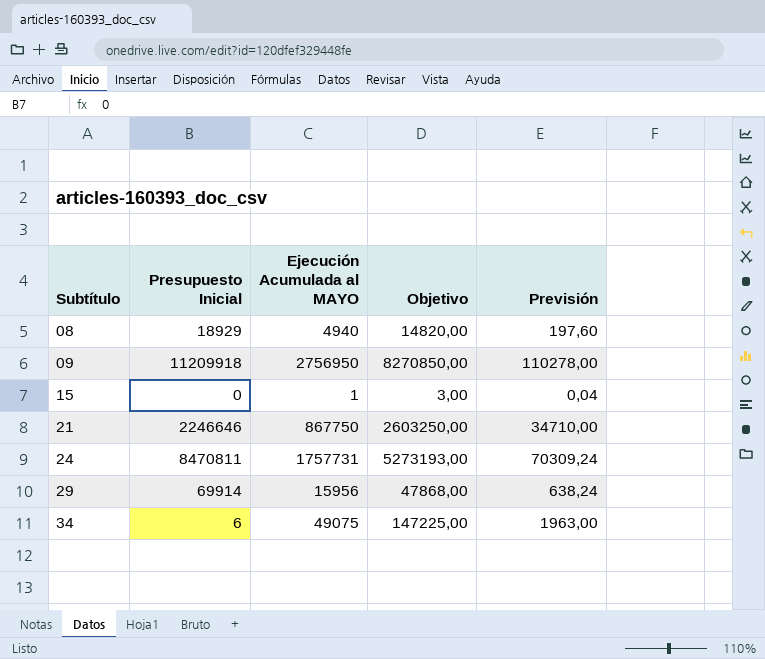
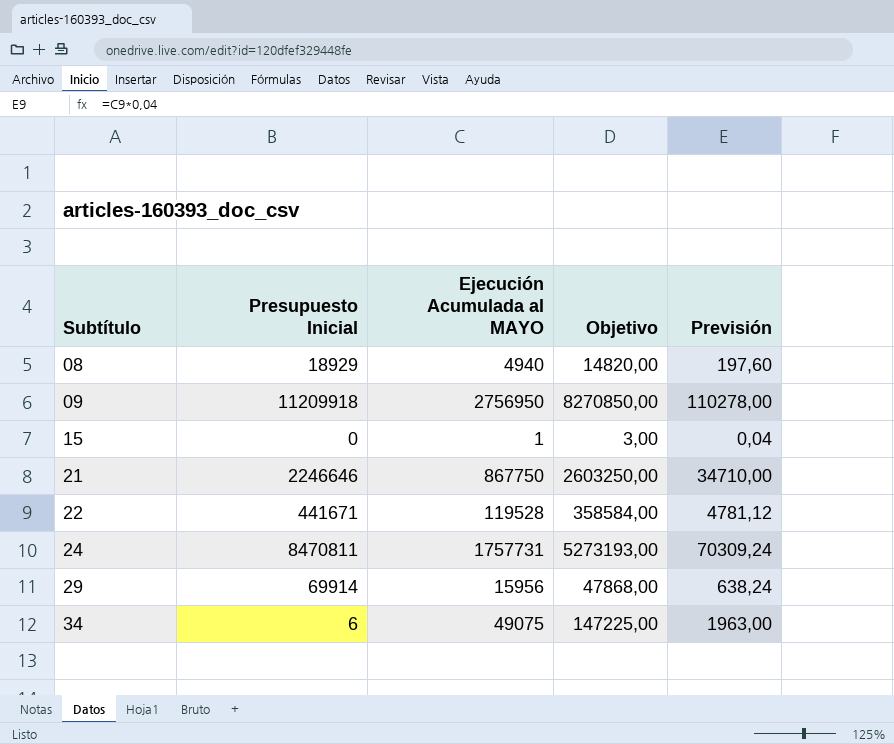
row 22: none -> 441671 | 119528 | 358584,00 | 4781,12

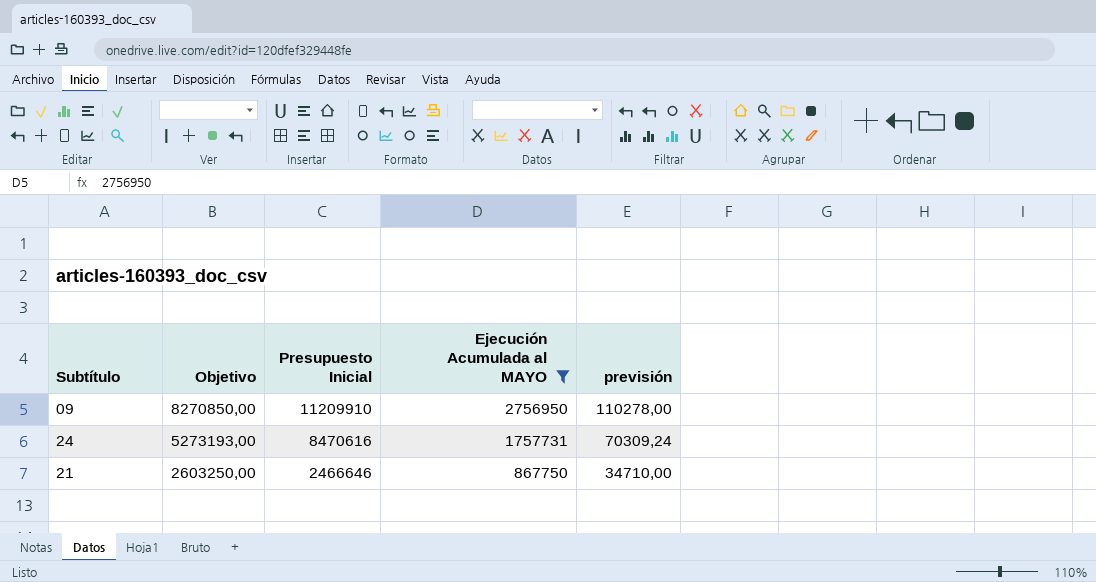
filter: none -> Ejecución Acumulada al MAYO >= 867750
row order: Subtítulo ascending -> Objetivo descending
column Objetivo | position: 4 -> 2
column name: Previsión -> previsión
09 | Presupuesto Inicial: 11209918 -> 11209910
24 | Presupuesto Inicial: 8470811 -> 8470616
21 | Presupuesto Inicial: 2246646 -> 2466646

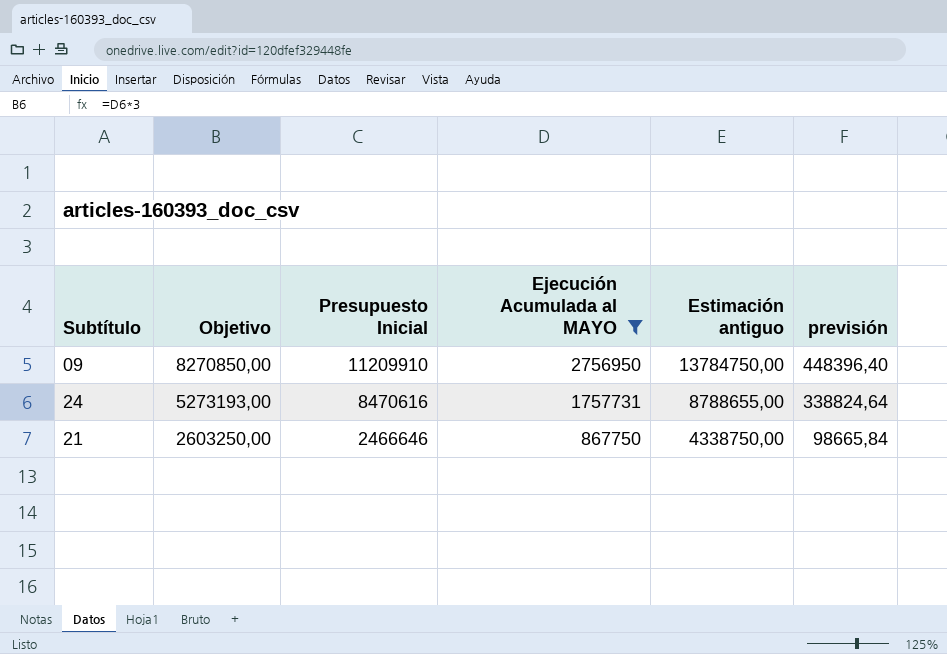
column Estimación antiguo | formula: none -> [Ejecución Acumulada al MAYO] * 5
column previsión | formula: [Ejecución Acumulada al MAYO] * 0,04 -> [Presupuesto Inicial] * 0,04

